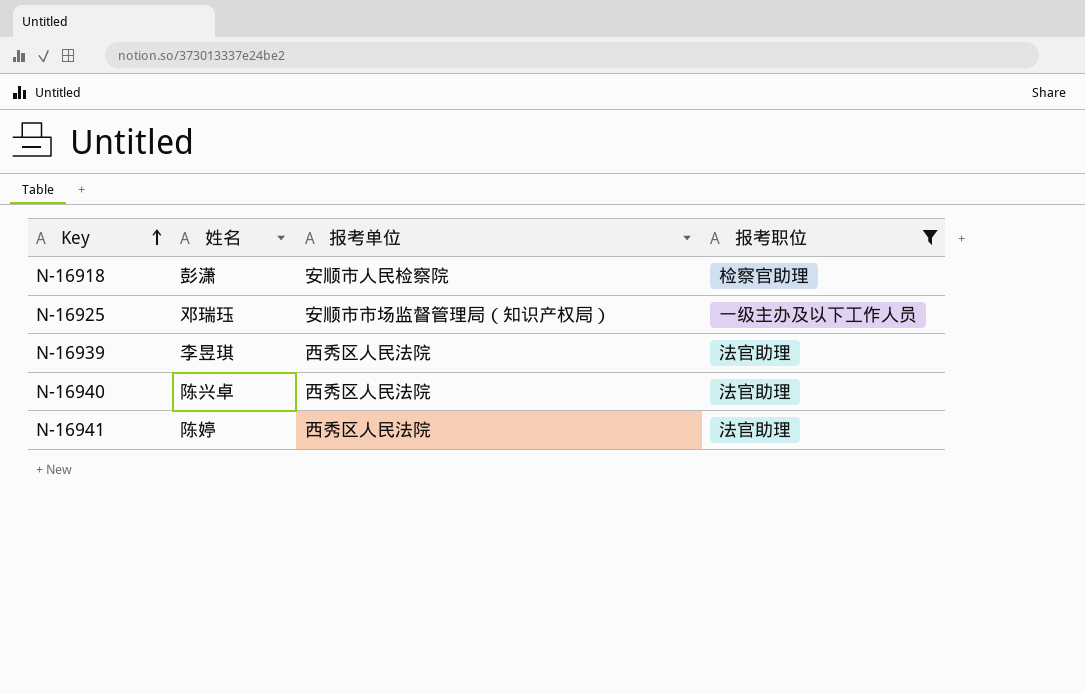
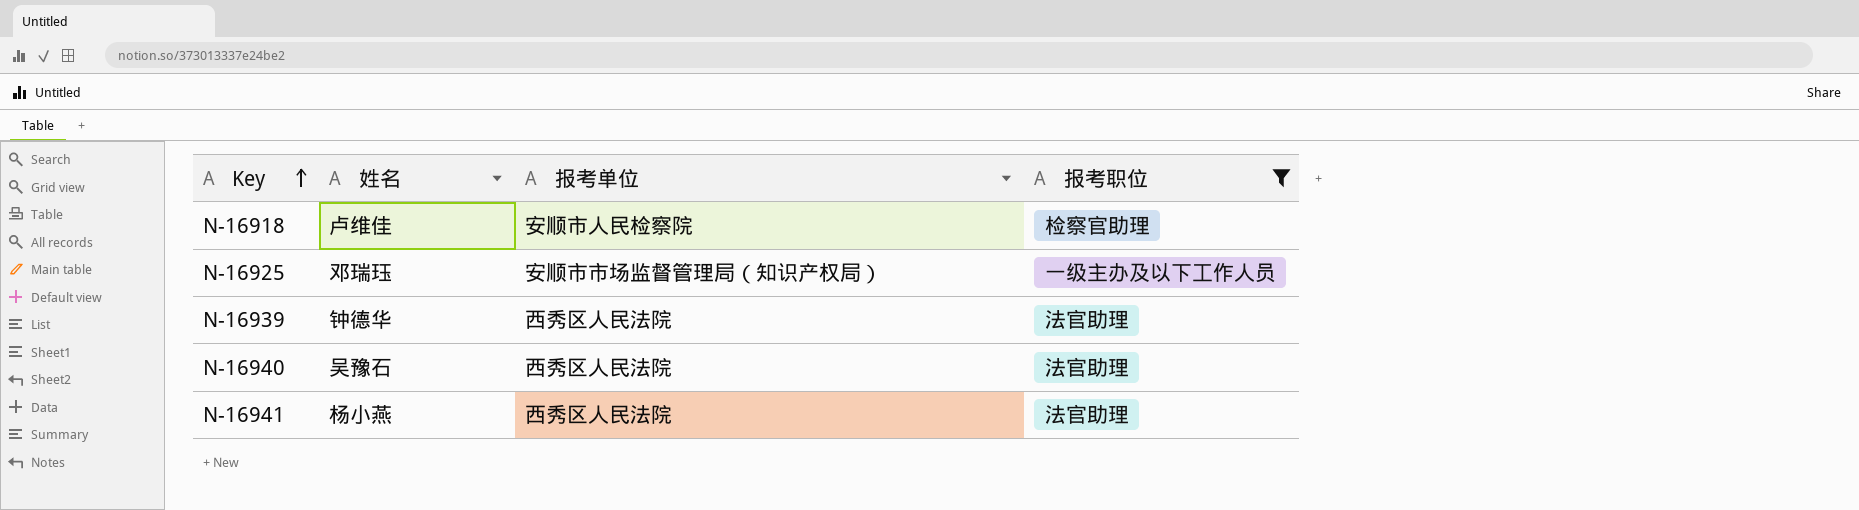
N-16918 | 姓名: 彭潇 -> 卢维佳
N-16939 | 姓名: 李昱琪 -> 钟德华
N-16940 | 姓名: 陈兴卓 -> 吴豫石
N-16941 | 姓名: 陈婷 -> 杨小燕

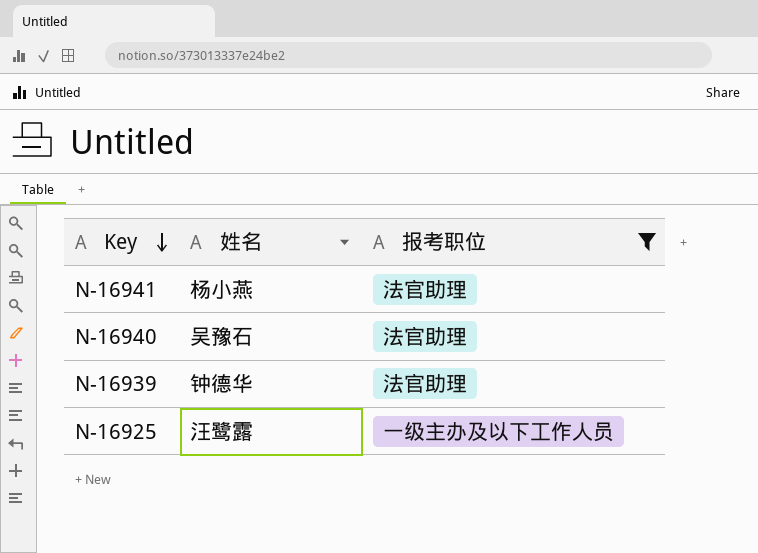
row order: Key ascending -> Key descending
column 报考单位 | position: 3 -> none
row N-16918: 卢维佳 | 安顺市人民检察院 | 检察官助理 -> none
N-16925 | 姓名: 邓瑞珏 -> 汪鹭露

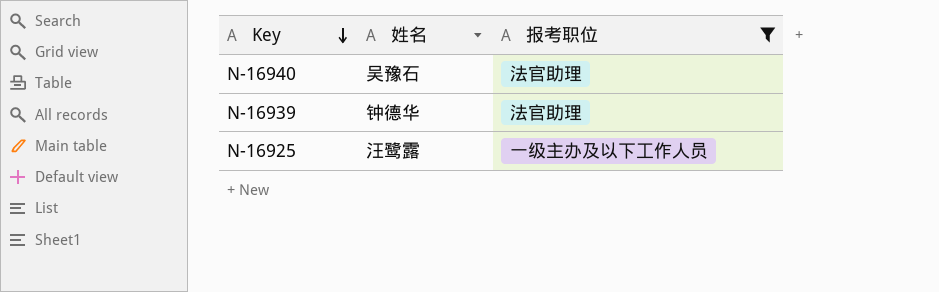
row N-16941: 杨小燕 | 法官助理 -> none

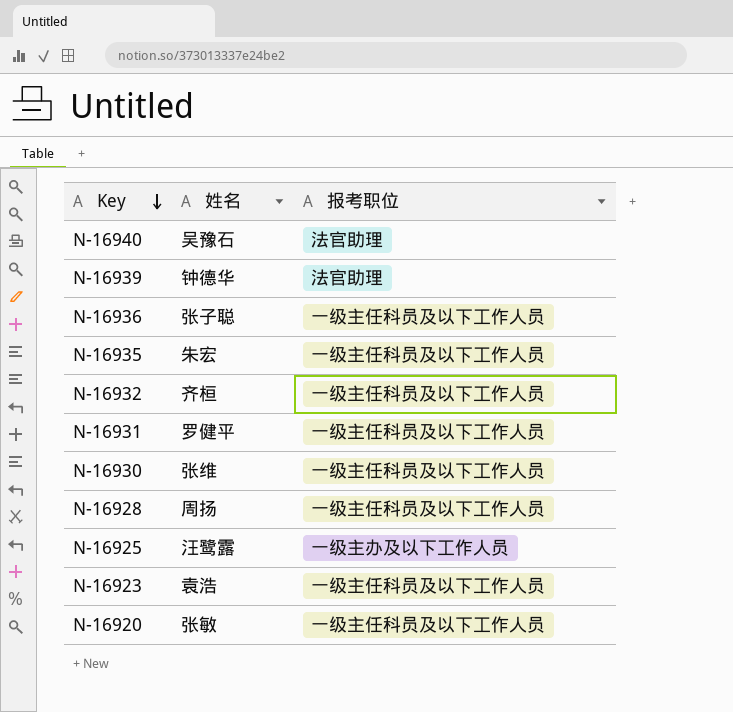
filter: 报考职位 != 一级主任科员及以下工作人员 -> none

